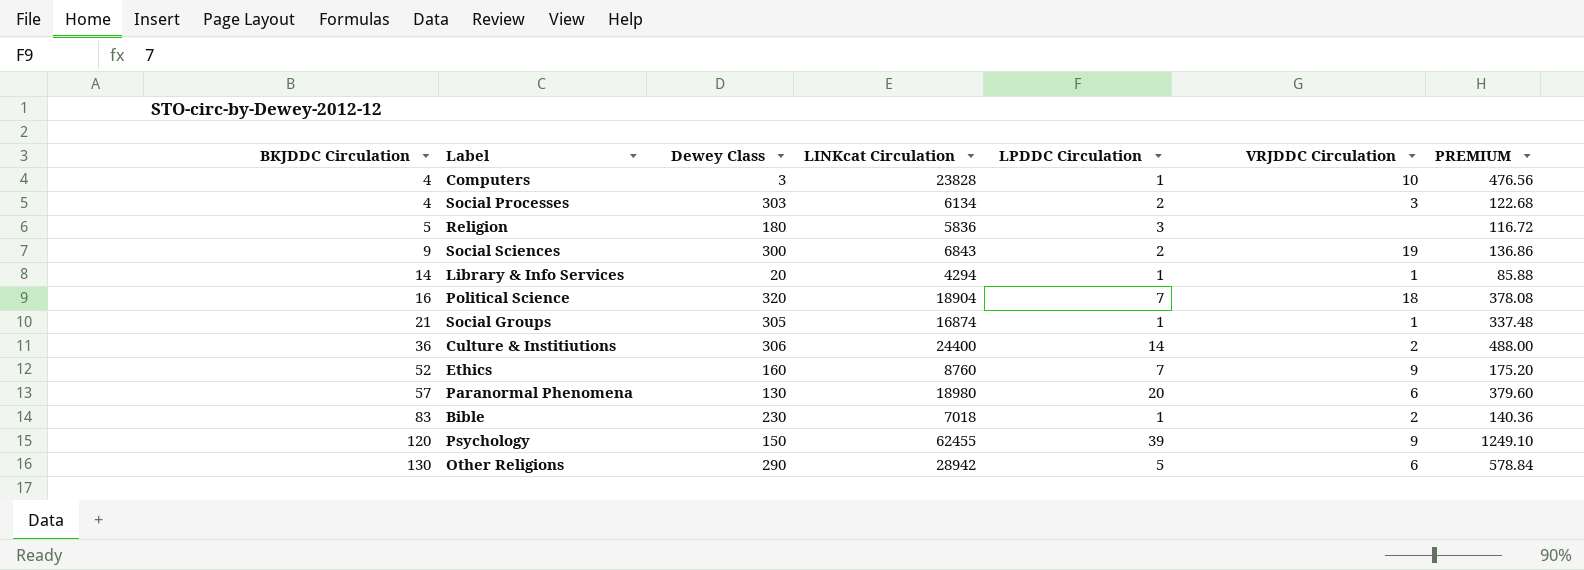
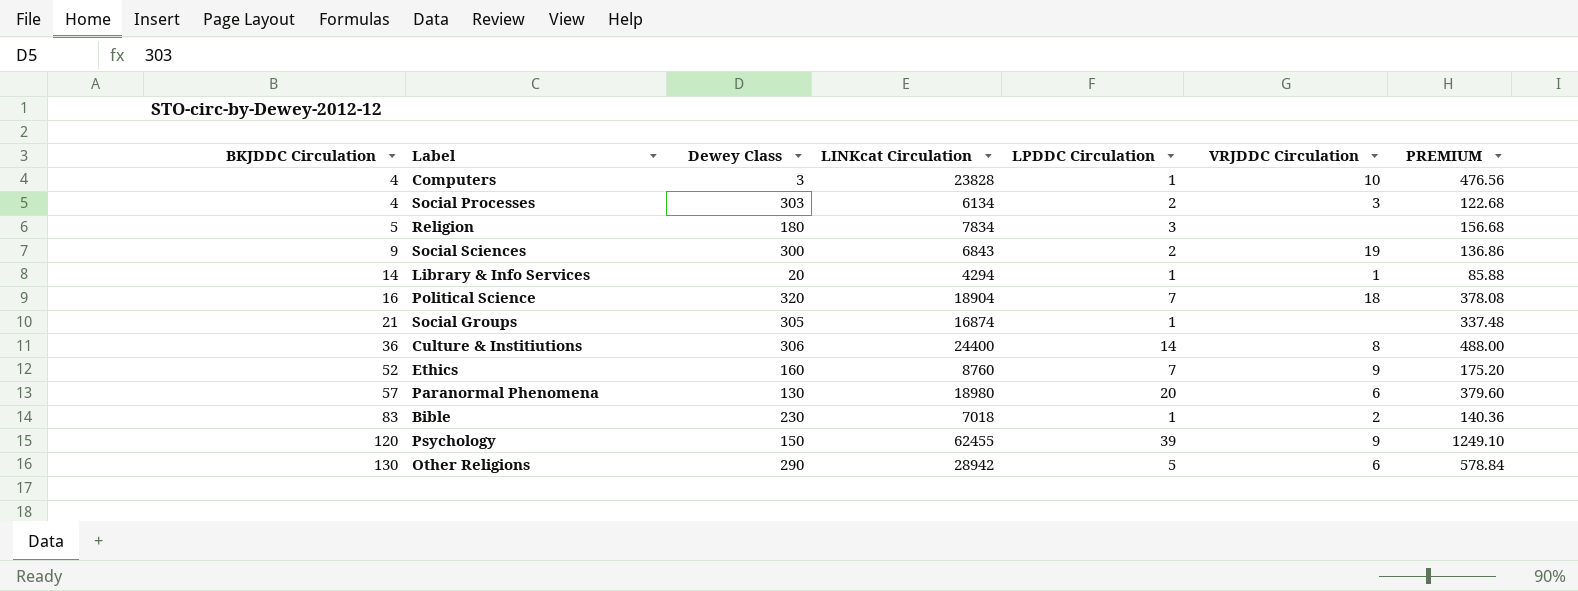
Religion | LINKcat Circulation: 5836 -> 7834
Religion | PREMIUM: 116.72 -> 156.68
Social Groups | VRJDDC Circulation: 1 -> none
Culture & Institiutions | VRJDDC Circulation: 2 -> 8

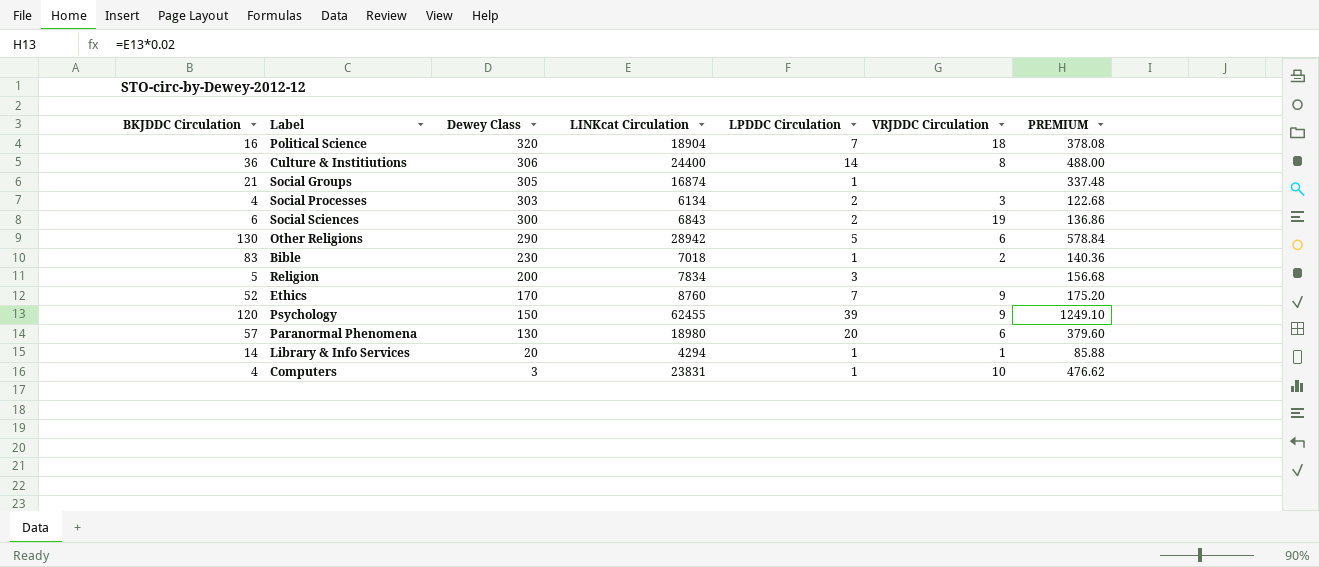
row order: BKJDDC Circulation ascending -> Dewey Class descending
Social Sciences | BKJDDC Circulation: 9 -> 6
Religion | Dewey Class: 180 -> 200
Ethics | Dewey Class: 160 -> 170
Computers | LINKcat Circulation: 23828 -> 23831
Computers | PREMIUM: 476.56 -> 476.62

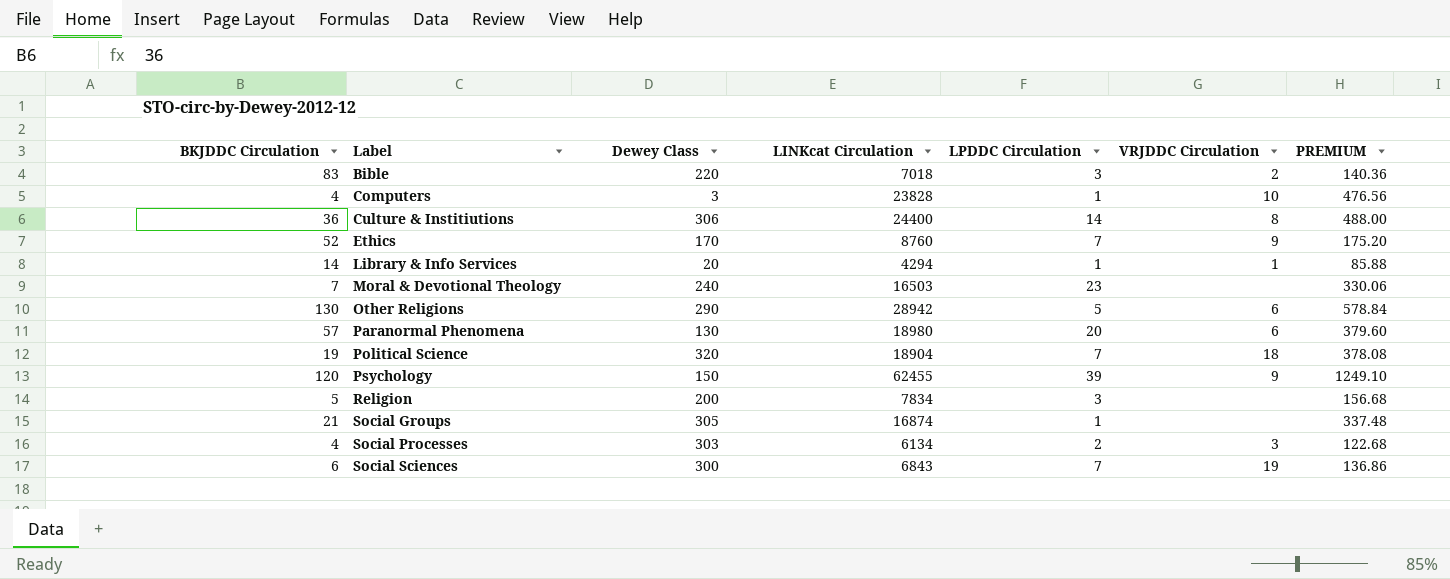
row order: Dewey Class descending -> Label ascending
Bible | Dewey Class: 230 -> 220
Bible | LPDDC Circulation: 1 -> 3
Computers | LINKcat Circulation: 23831 -> 23828
Computers | PREMIUM: 476.62 -> 476.56
row Moral & Devotional Theology: none -> 7 | 240 | 16503 | 23 | none | 330.06
Political Science | BKJDDC Circulation: 16 -> 19
Social Sciences | LPDDC Circulation: 2 -> 7

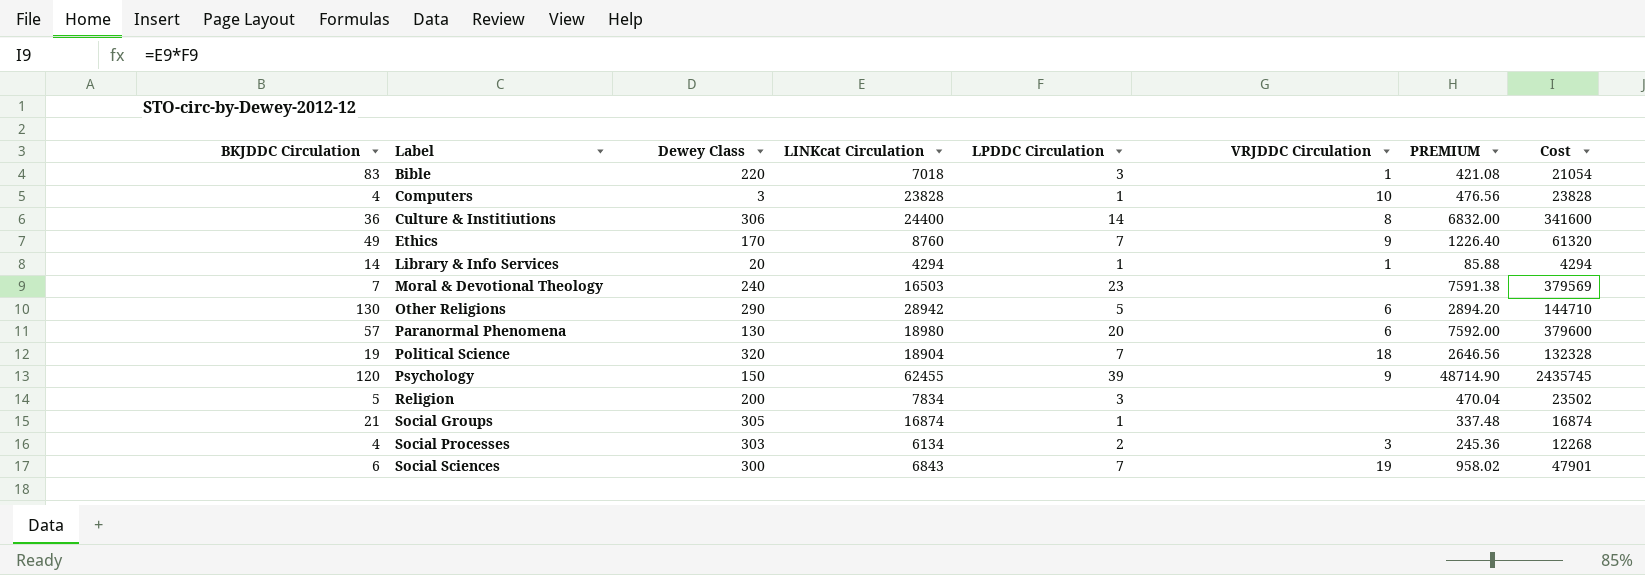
column PREMIUM | formula: [LINKcat Circulation] * 0.02 -> [Cost] * 0.02
column Cost | formula: none -> [LINKcat Circulation] * [LPDDC Circulation]
Bible | VRJDDC Circulation: 2 -> 1
Ethics | BKJDDC Circulation: 52 -> 49

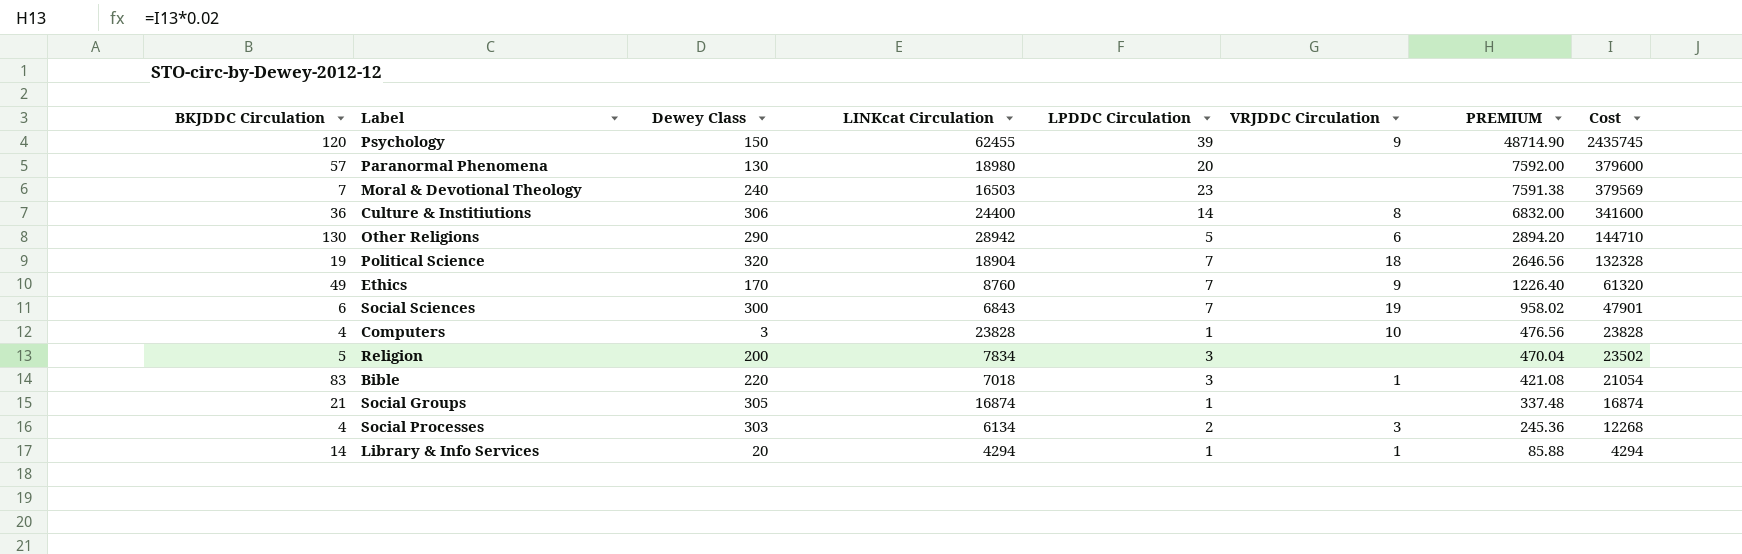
row order: Label ascending -> PREMIUM descending
Paranormal Phenomena | VRJDDC Circulation: 6 -> none

